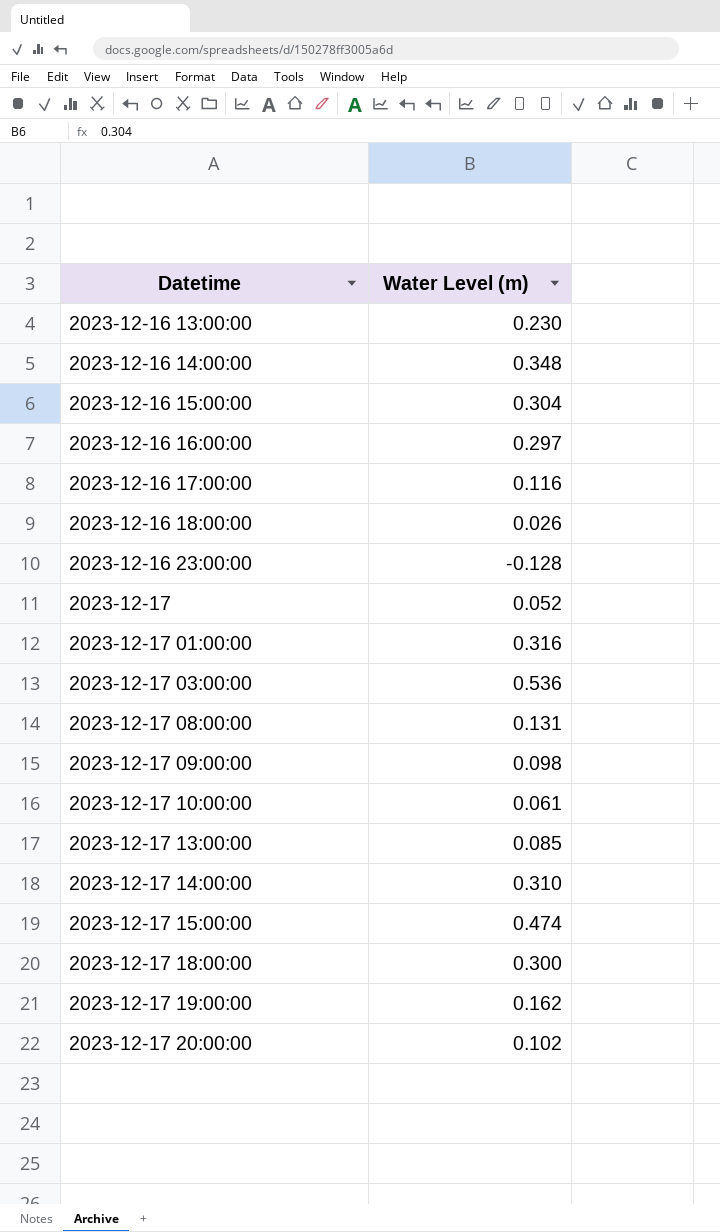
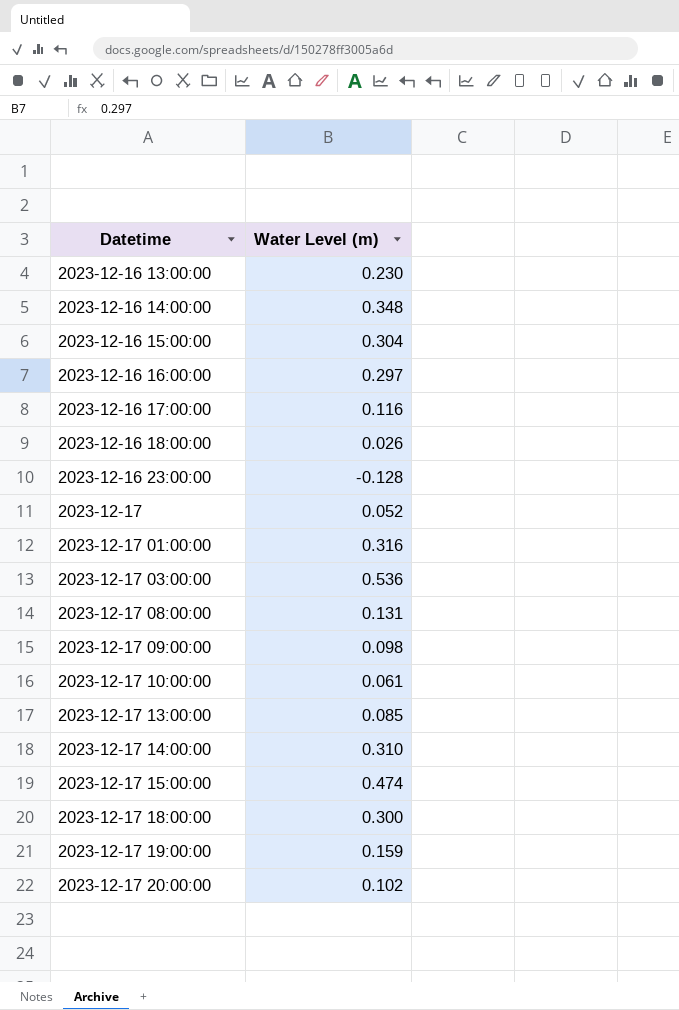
2023-12-17 19:00:00 | Water Level (m): 0.162 -> 0.159

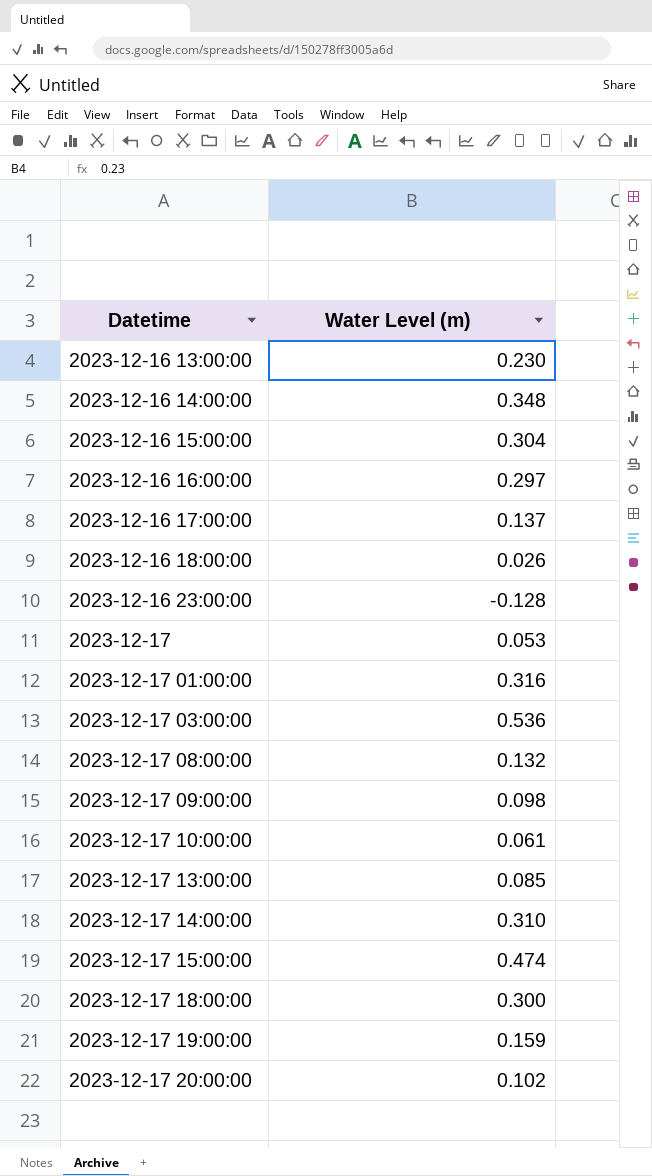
2023-12-16 17:00:00 | Water Level (m): 0.116 -> 0.137
2023-12-17 | Water Level (m): 0.052 -> 0.053
2023-12-17 08:00:00 | Water Level (m): 0.131 -> 0.132

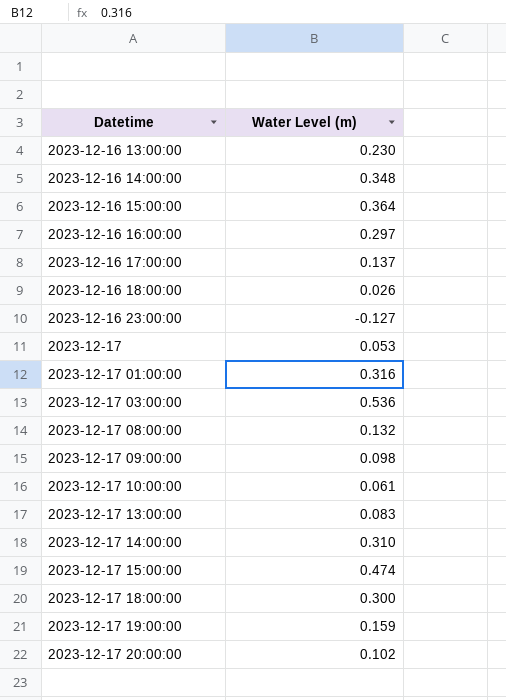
2023-12-16 15:00:00 | Water Level (m): 0.304 -> 0.364
2023-12-16 23:00:00 | Water Level (m): -0.128 -> -0.127
2023-12-17 13:00:00 | Water Level (m): 0.085 -> 0.083

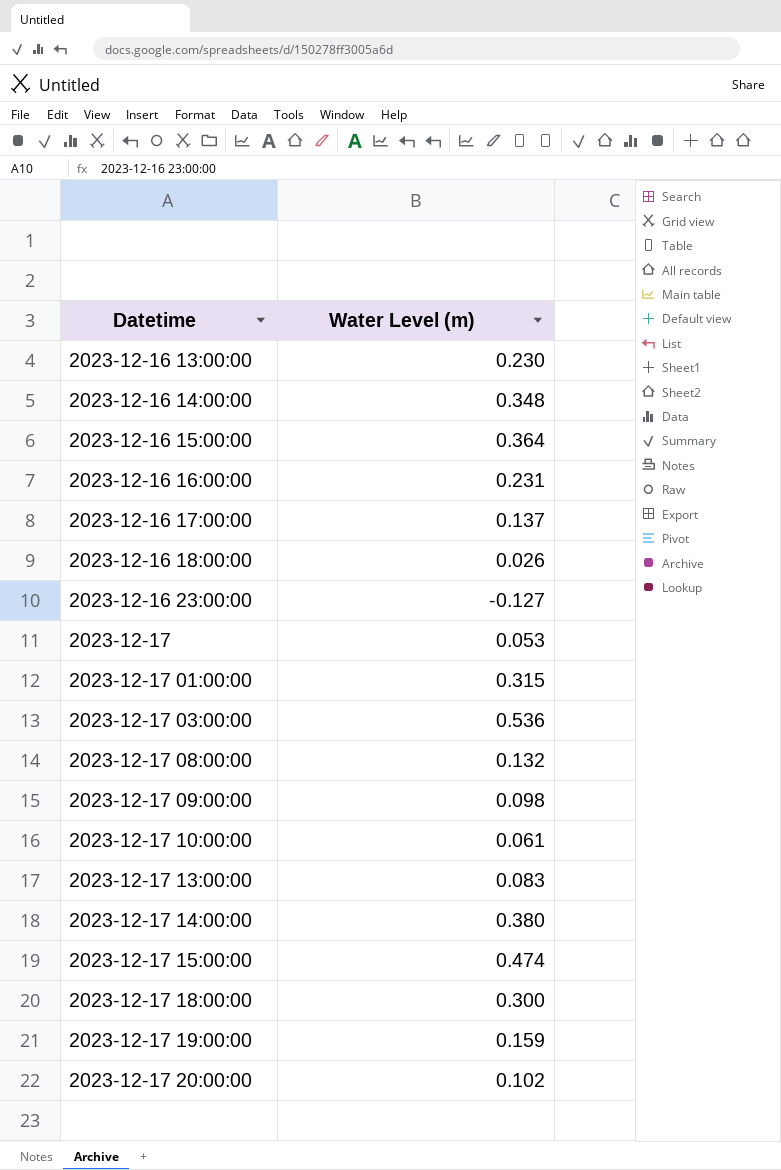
2023-12-16 16:00:00 | Water Level (m): 0.297 -> 0.231
2023-12-17 01:00:00 | Water Level (m): 0.316 -> 0.315
2023-12-17 14:00:00 | Water Level (m): 0.310 -> 0.380

